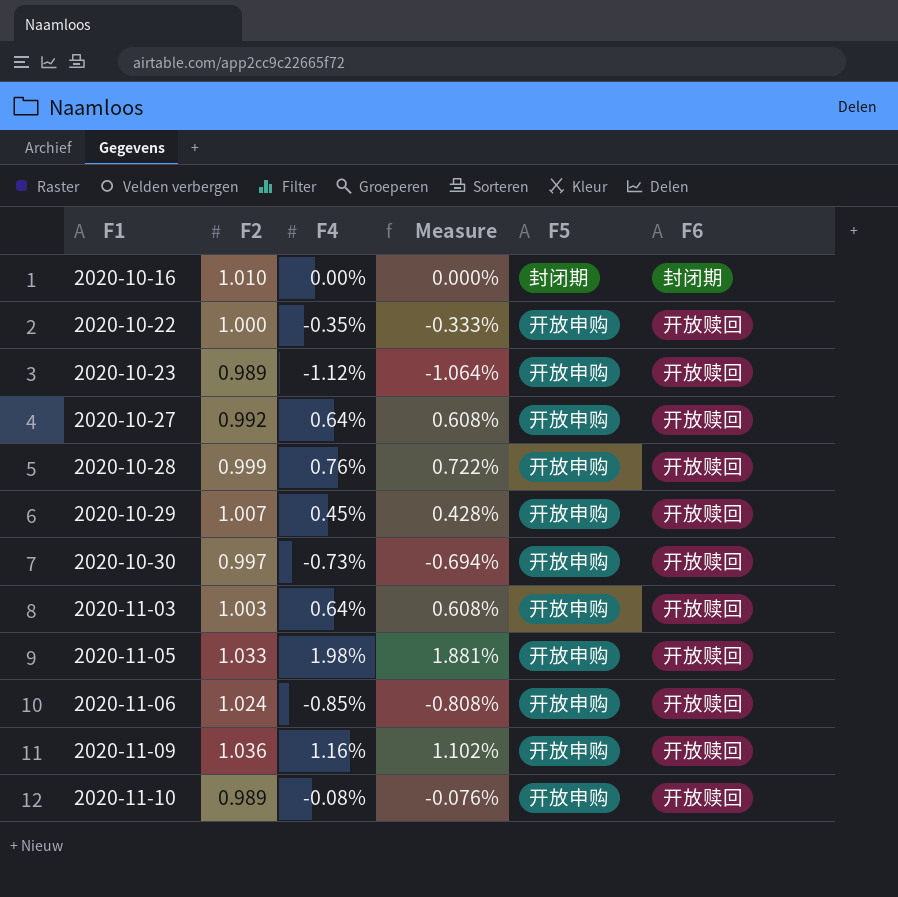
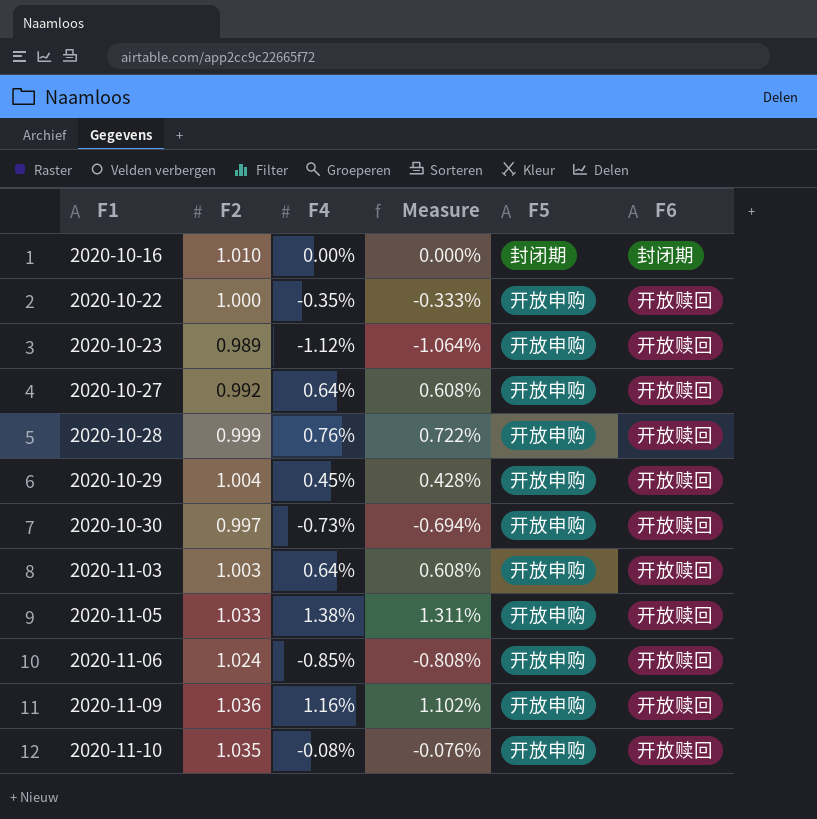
2020-10-29 | F2: 1.007 -> 1.004
2020-11-05 | F4: 1.98% -> 1.38%
2020-11-05 | Measure: 1.881% -> 1.311%
2020-11-10 | F2: 0.989 -> 1.035

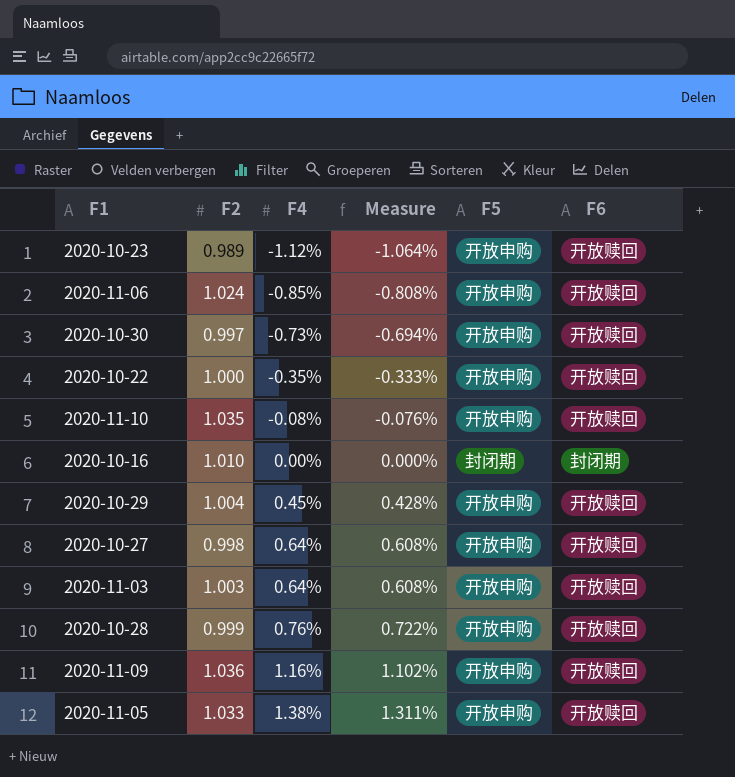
row order: F1 ascending -> F4 ascending
2020-10-27 | F2: 0.992 -> 0.998

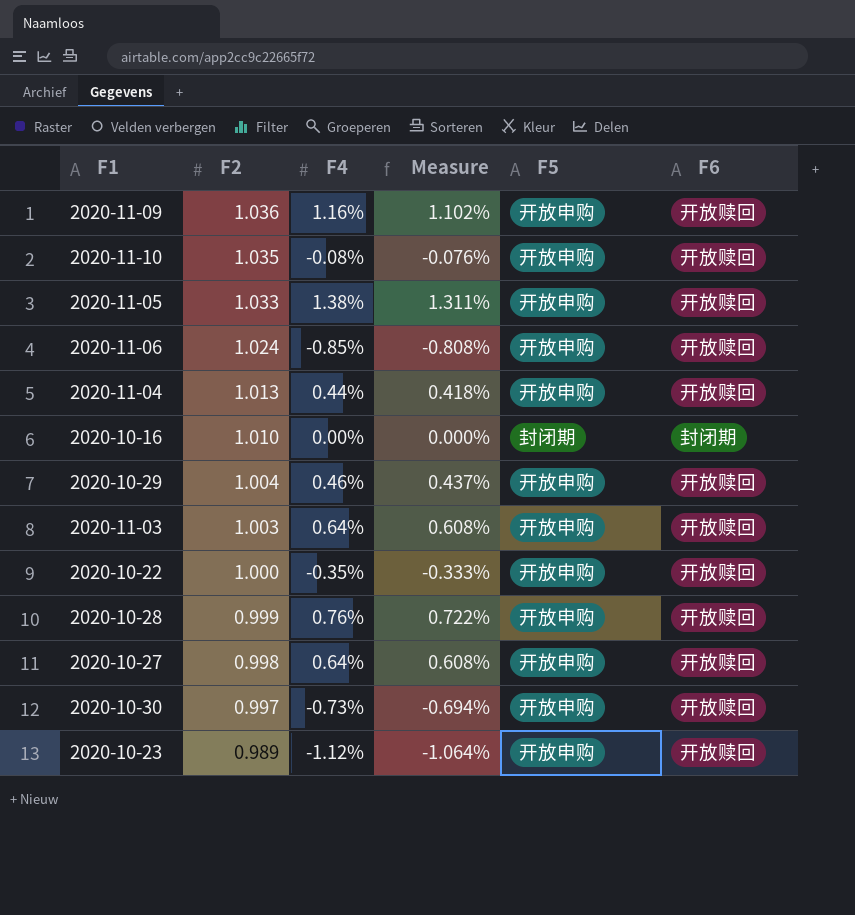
row order: F4 ascending -> F2 descending
row 2020-11-04: none -> 1.013 | 0.44% | 0.418% | 开放申购 | 开放赎回
2020-10-29 | F4: 0.45% -> 0.46%
2020-10-29 | Measure: 0.428% -> 0.437%

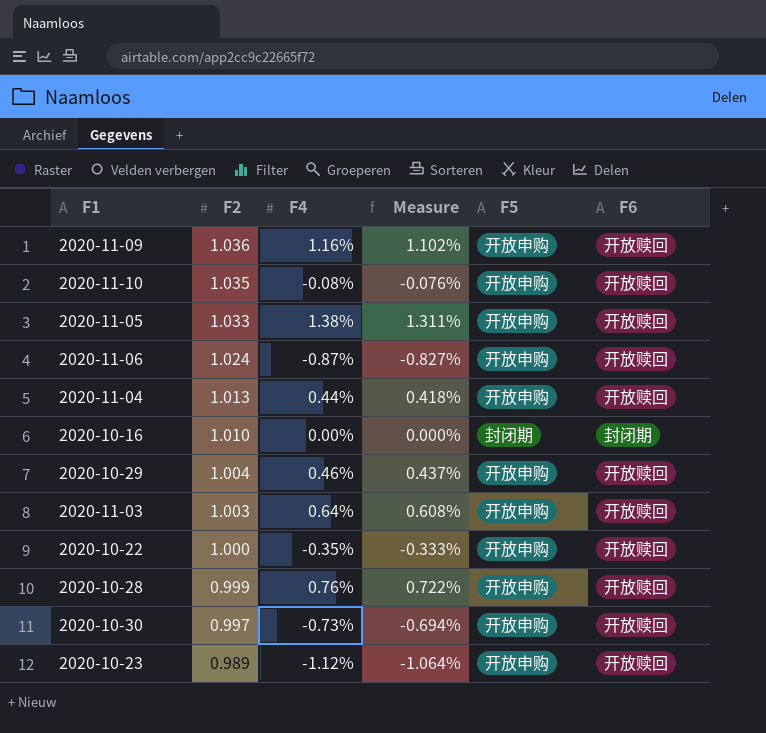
row 2020-10-27: 0.998 | 0.64% | 0.608% | 开放申购 | 开放赎回 -> none
2020-11-06 | F4: -0.85% -> -0.87%
2020-11-06 | Measure: -0.808% -> -0.827%

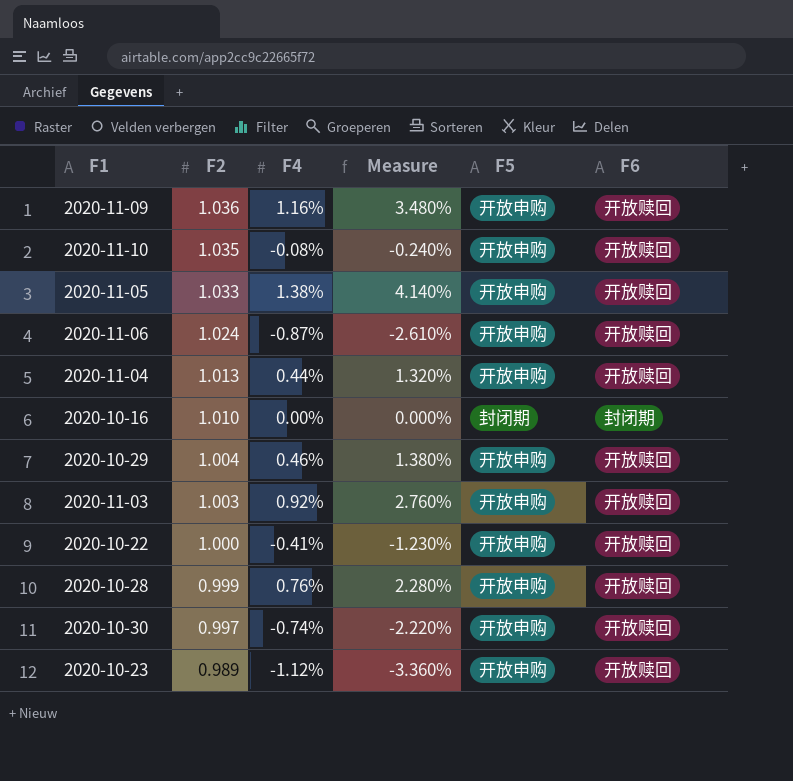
column Measure | formula: [F4] * 0.95 -> [F4] * 3
2020-11-03 | F4: 0.64% -> 0.92%
2020-10-22 | F4: -0.35% -> -0.41%
2020-10-30 | F4: -0.73% -> -0.74%

